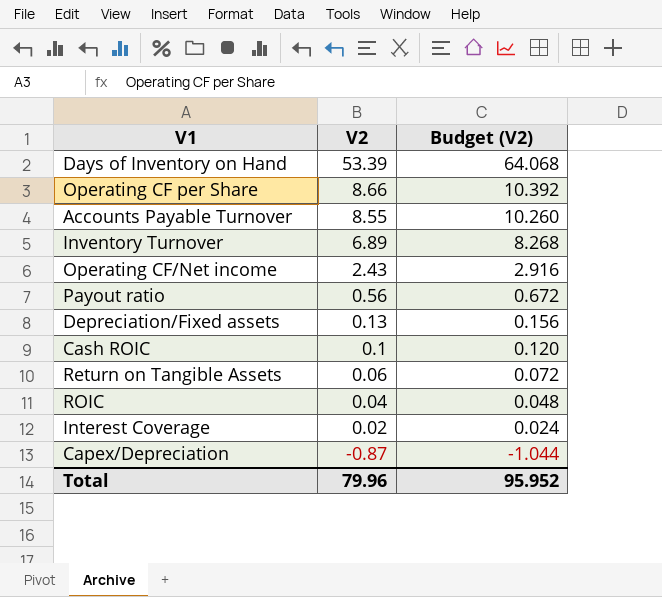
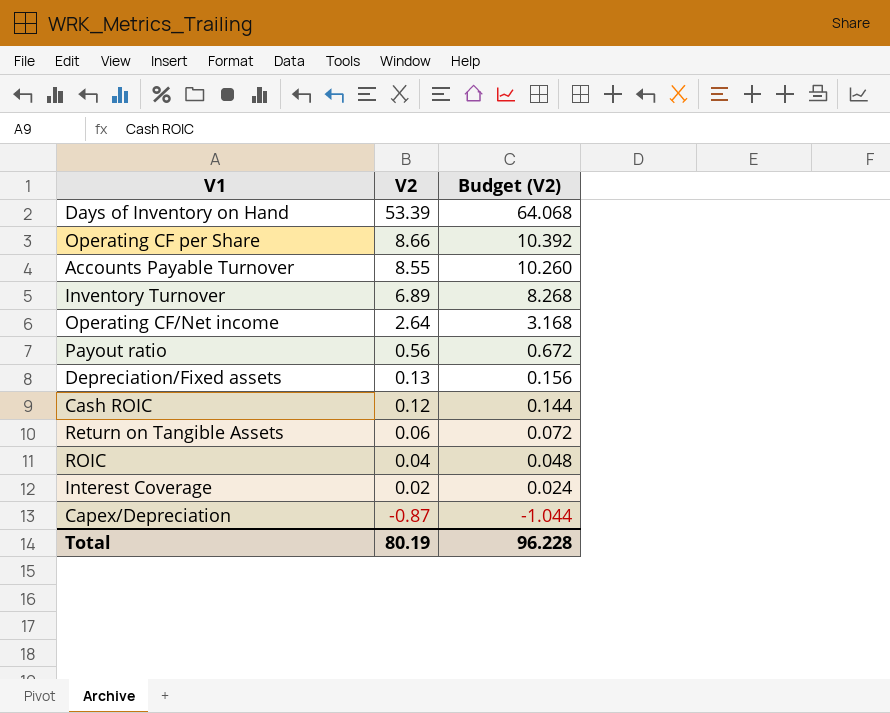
Operating CF/Net income | V2: 2.43 -> 2.64
Operating CF/Net income | Budget (V2): 2.916 -> 3.168
Cash ROIC | V2: 0.1 -> 0.12
Cash ROIC | Budget (V2): 0.120 -> 0.144
Total | V2: 79.96 -> 80.19
Total | Budget (V2): 95.952 -> 96.228

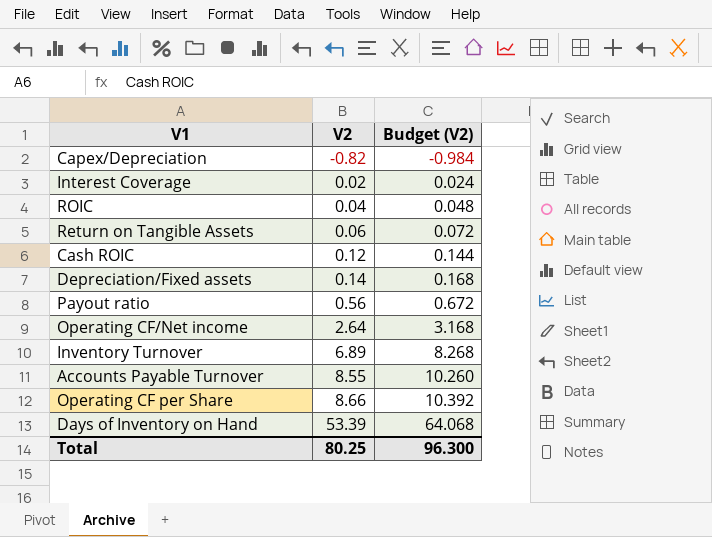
row order: V2 descending -> V2 ascending
Capex/Depreciation | V2: -0.87 -> -0.82
Capex/Depreciation | Budget (V2): -1.044 -> -0.984
Depreciation/Fixed assets | V2: 0.13 -> 0.14
Depreciation/Fixed assets | Budget (V2): 0.156 -> 0.168
Total | V2: 80.19 -> 80.25
Total | Budget (V2): 96.228 -> 96.300

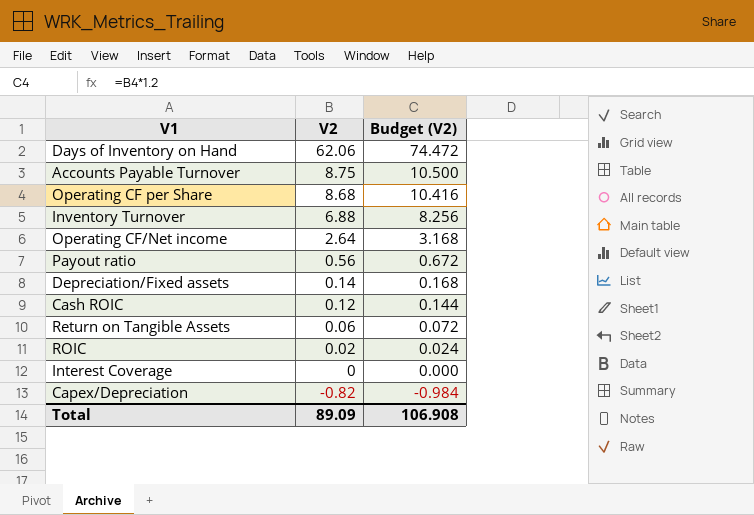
row order: V2 ascending -> V2 descending
Days of Inventory on Hand | V2: 53.39 -> 62.06
Days of Inventory on Hand | Budget (V2): 64.068 -> 74.472
Accounts Payable Turnover | V2: 8.55 -> 8.75
Accounts Payable Turnover | Budget (V2): 10.260 -> 10.500
Operating CF per Share | V2: 8.66 -> 8.68
Operating CF per Share | Budget (V2): 10.392 -> 10.416
Inventory Turnover | V2: 6.89 -> 6.88
Inventory Turnover | Budget (V2): 8.268 -> 8.256
ROIC | V2: 0.04 -> 0.02
ROIC | Budget (V2): 0.048 -> 0.024
Interest Coverage | V2: 0.02 -> 0
Interest Coverage | Budget (V2): 0.024 -> 0.000
Total | V2: 80.25 -> 89.09
Total | Budget (V2): 96.300 -> 106.908

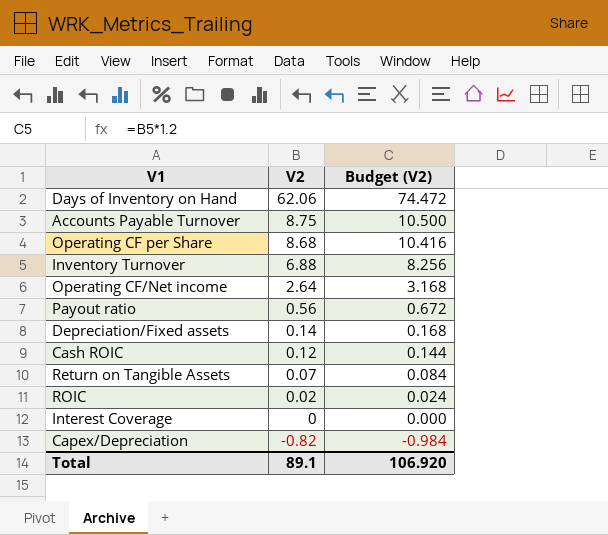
Return on Tangible Assets | V2: 0.06 -> 0.07
Return on Tangible Assets | Budget (V2): 0.072 -> 0.084
Total | V2: 89.09 -> 89.1
Total | Budget (V2): 106.908 -> 106.920

